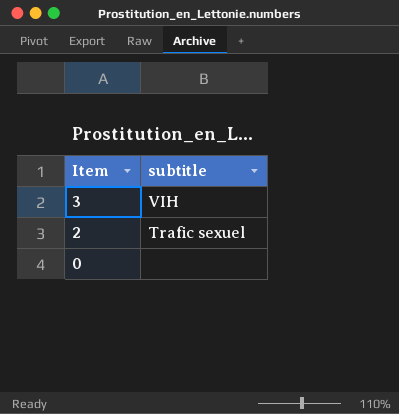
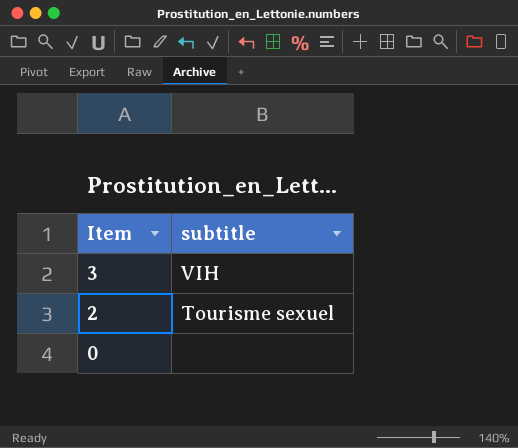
2 | subtitle: Trafic sexuel -> Tourisme sexuel

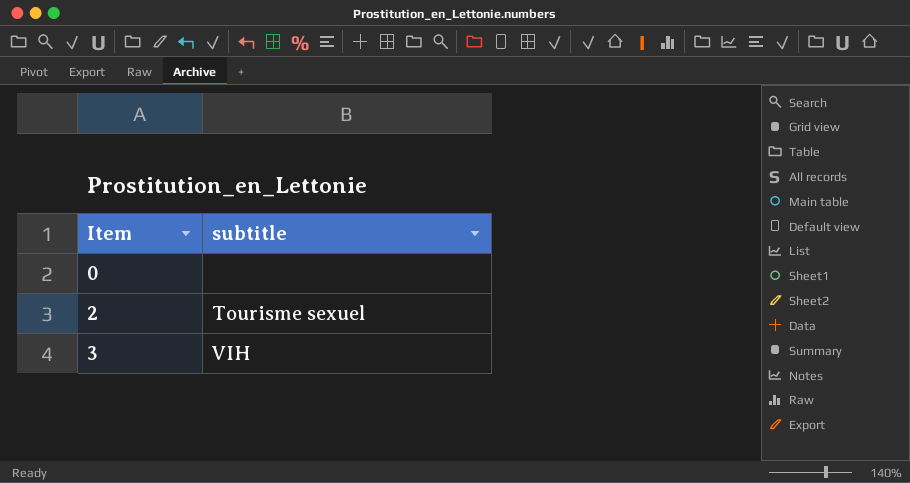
row order: Item descending -> Item ascending

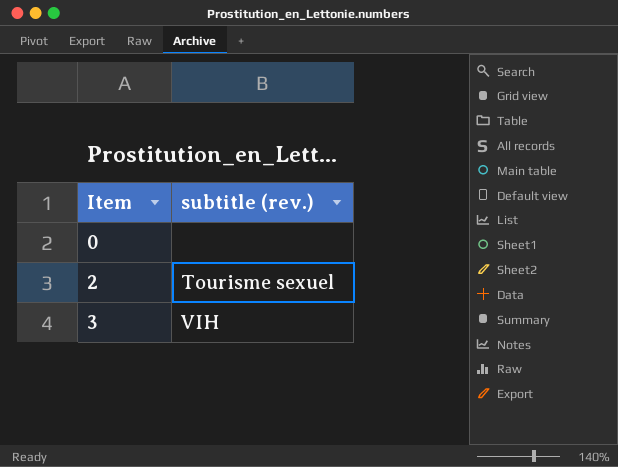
column name: subtitle -> subtitle (rev.)

